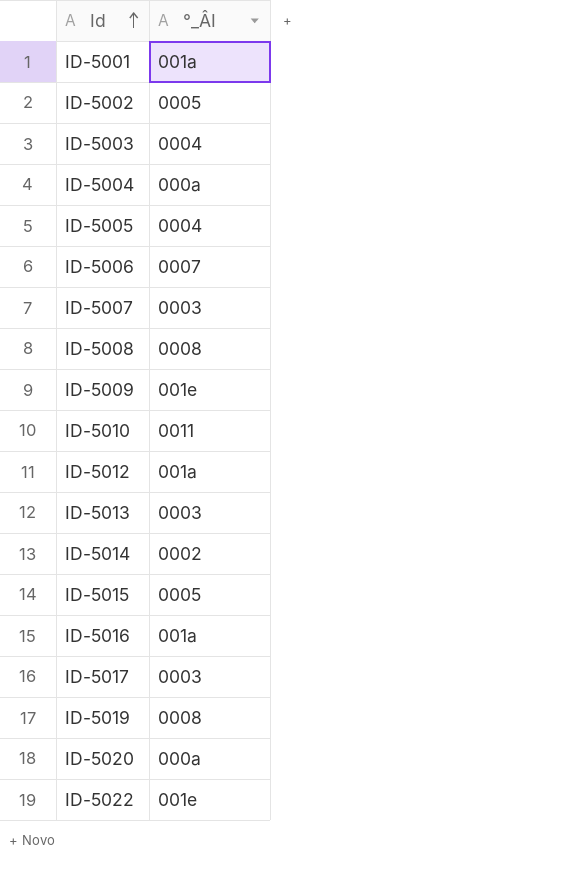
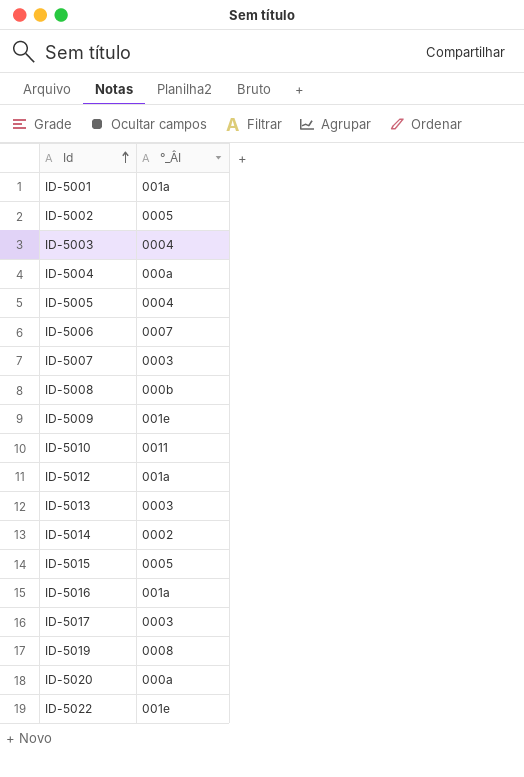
ID-5008 | °_ÂI: 0008 -> 000b

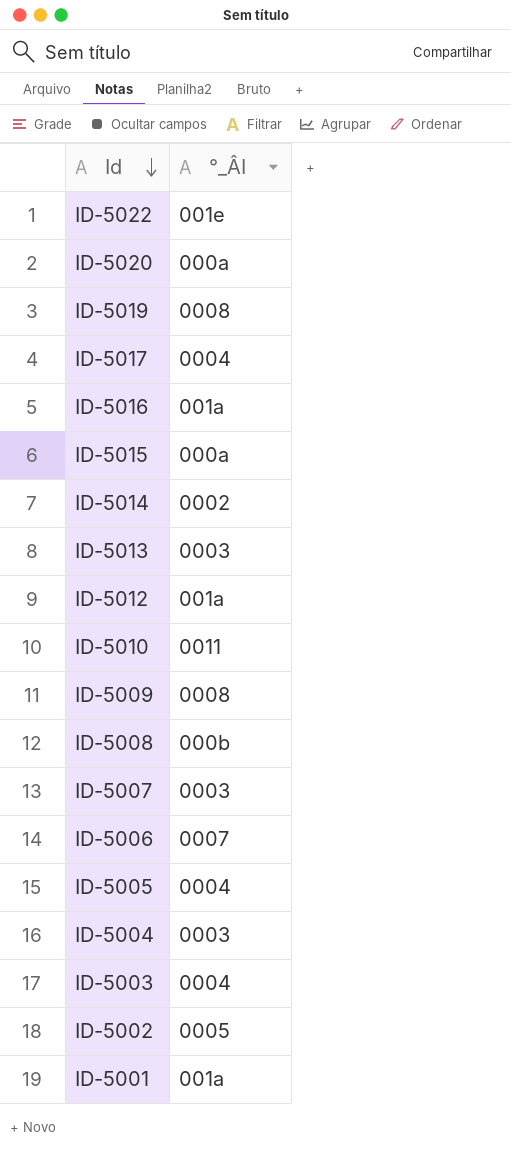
row order: Id ascending -> Id descending
ID-5017 | °_ÂI: 0003 -> 0004
ID-5015 | °_ÂI: 0005 -> 000a
ID-5009 | °_ÂI: 001e -> 0008
ID-5004 | °_ÂI: 000a -> 0003

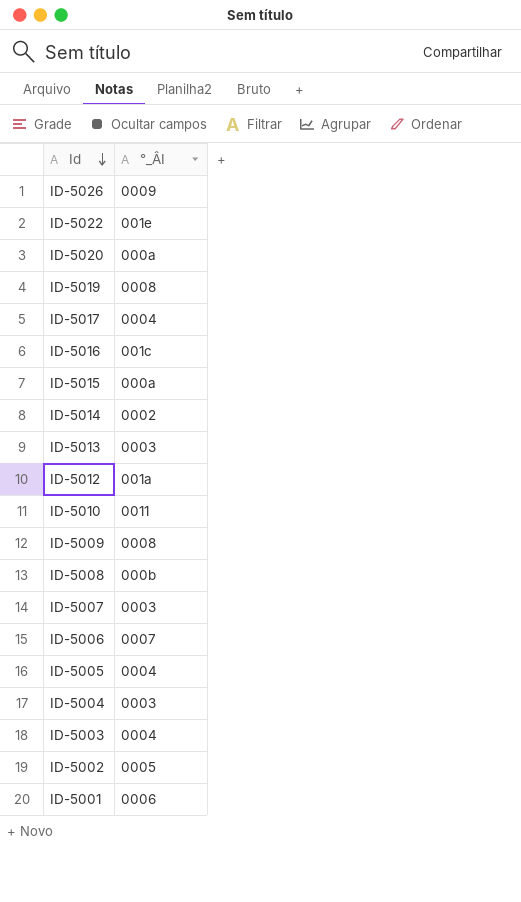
row ID-5026: none -> 0009
ID-5016 | °_ÂI: 001a -> 001c
ID-5001 | °_ÂI: 001a -> 0006

